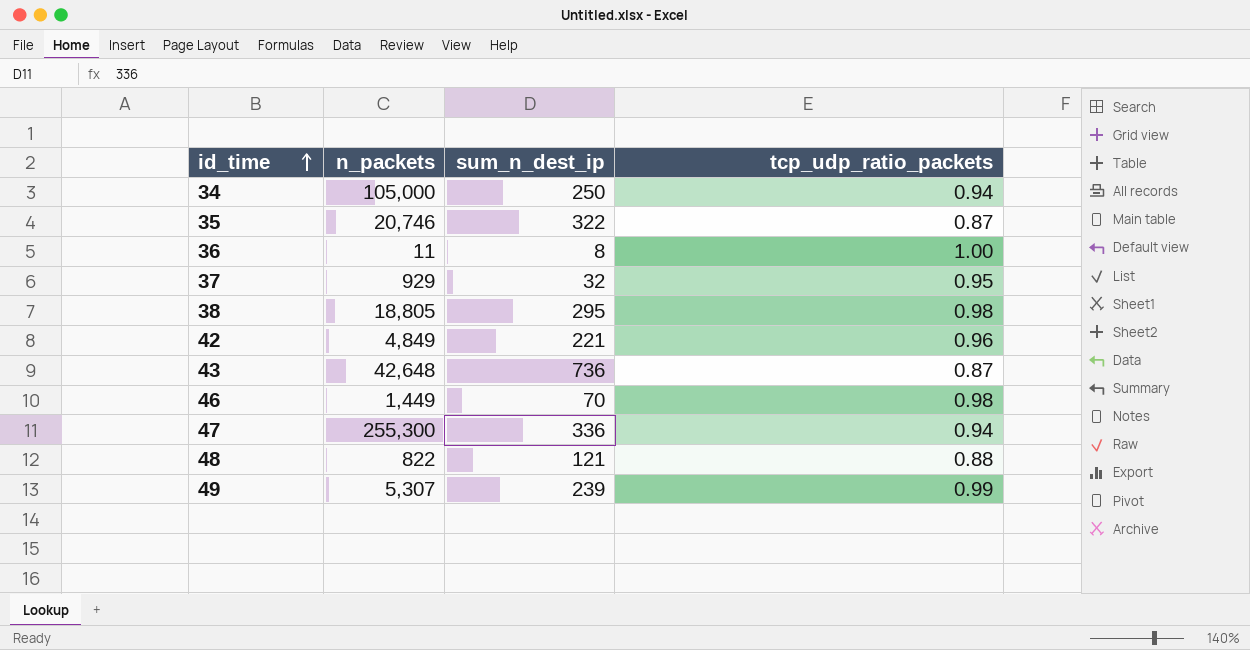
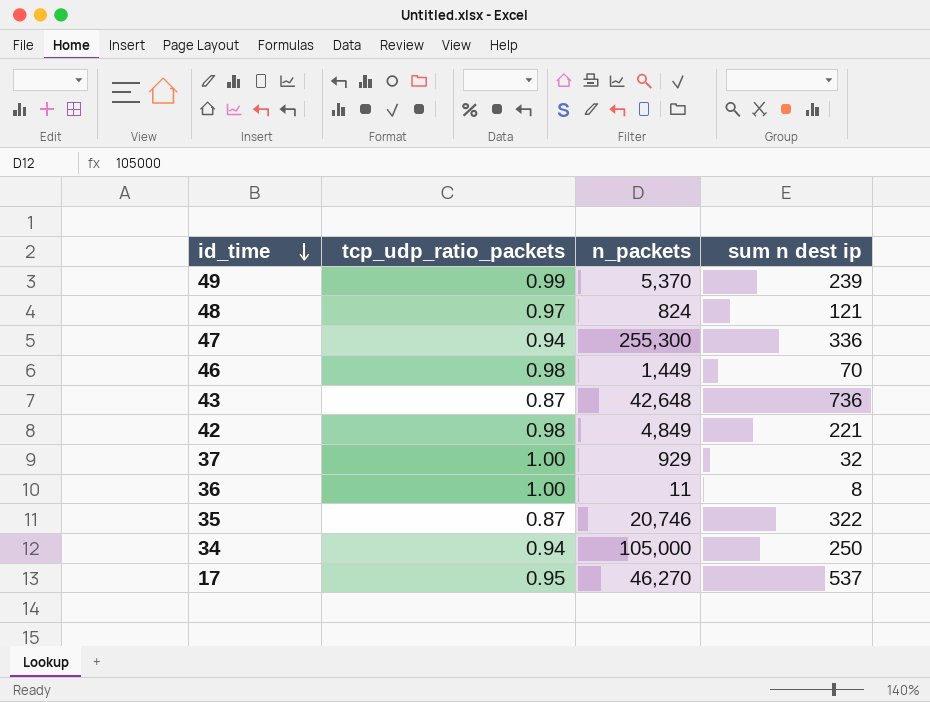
row order: id_time ascending -> id_time descending
column tcp_udp_ratio_packets | position: 4 -> 2
column name: sum_n_dest_ip -> sum n dest ip
row 38: 18,805 | 295 | 0.98 -> none
49 | n_packets: 5,307 -> 5,370
48 | tcp_udp_ratio_packets: 0.88 -> 0.97
48 | n_packets: 822 -> 824
42 | tcp_udp_ratio_packets: 0.96 -> 0.98
37 | tcp_udp_ratio_packets: 0.95 -> 1.00
row 17: none -> 0.95 | 46,270 | 537

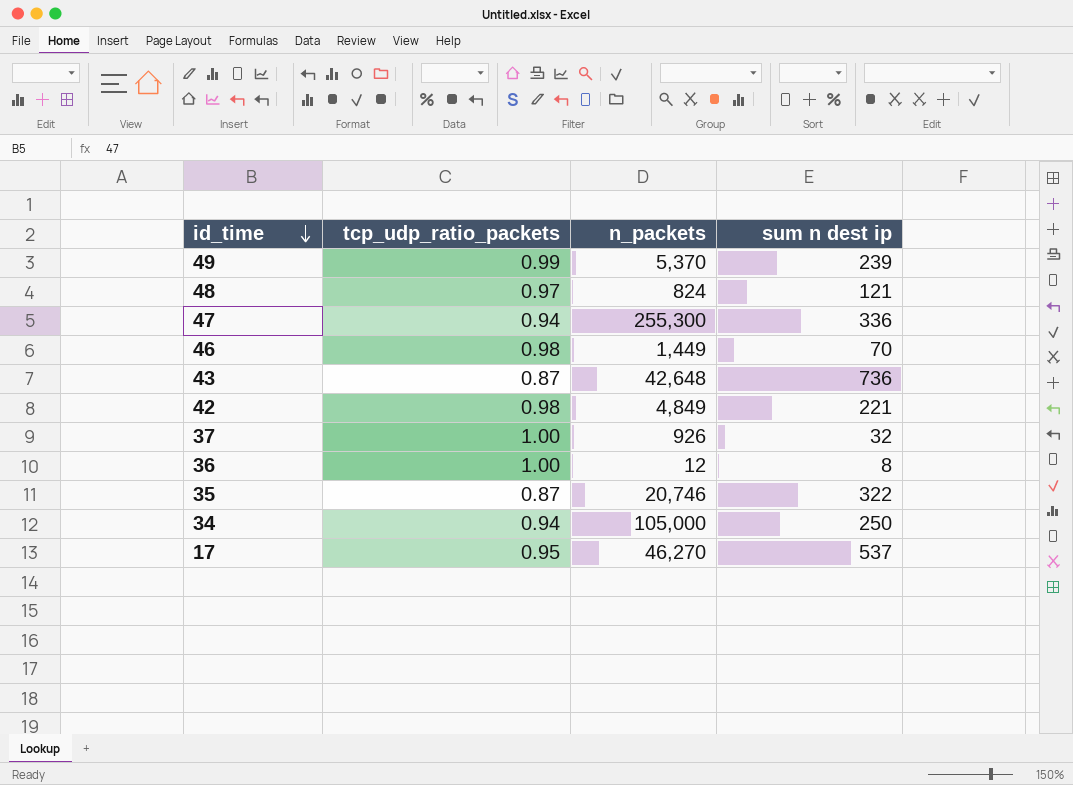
37 | n_packets: 929 -> 926
36 | n_packets: 11 -> 12

